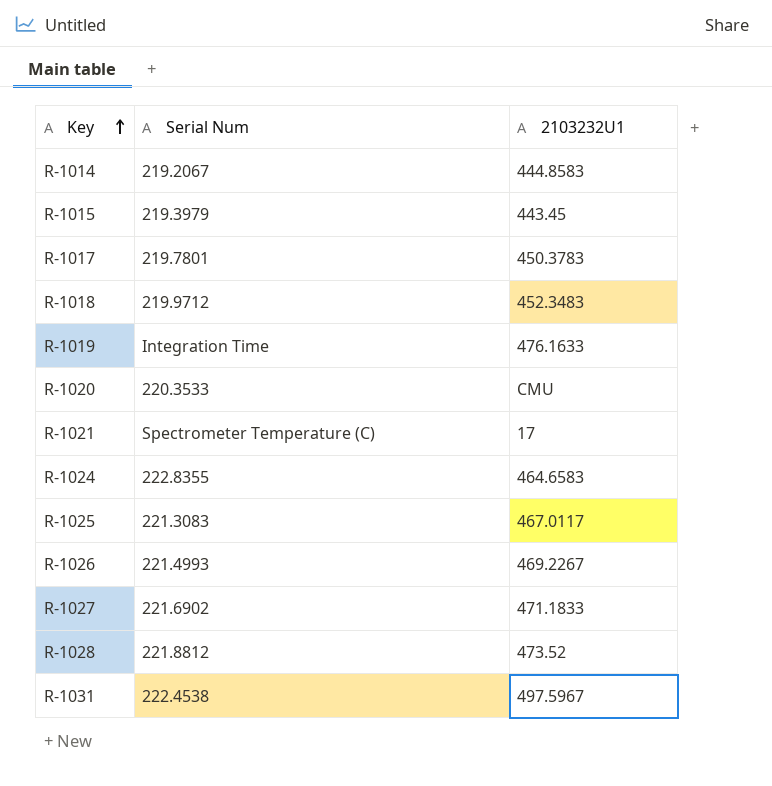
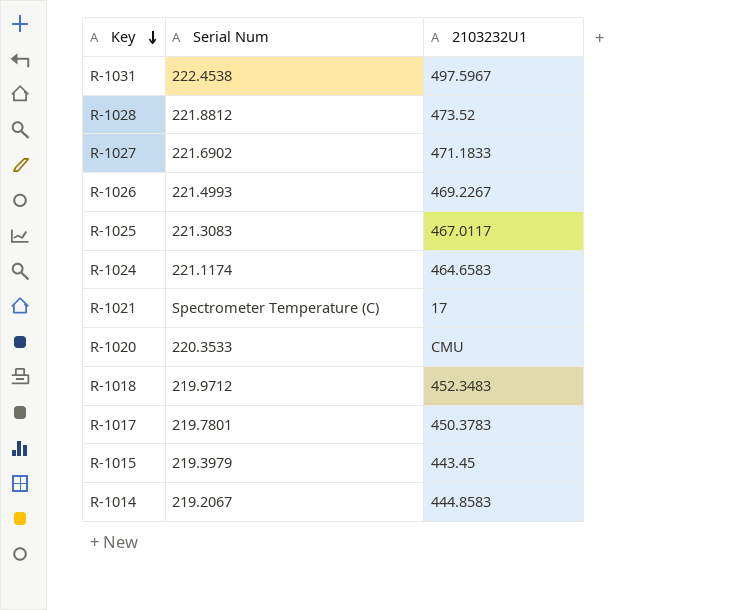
row order: Key ascending -> Key descending
row R-1019: Integration Time | 476.1633 -> none
R-1024 | Serial Num: 222.8355 -> 221.1174

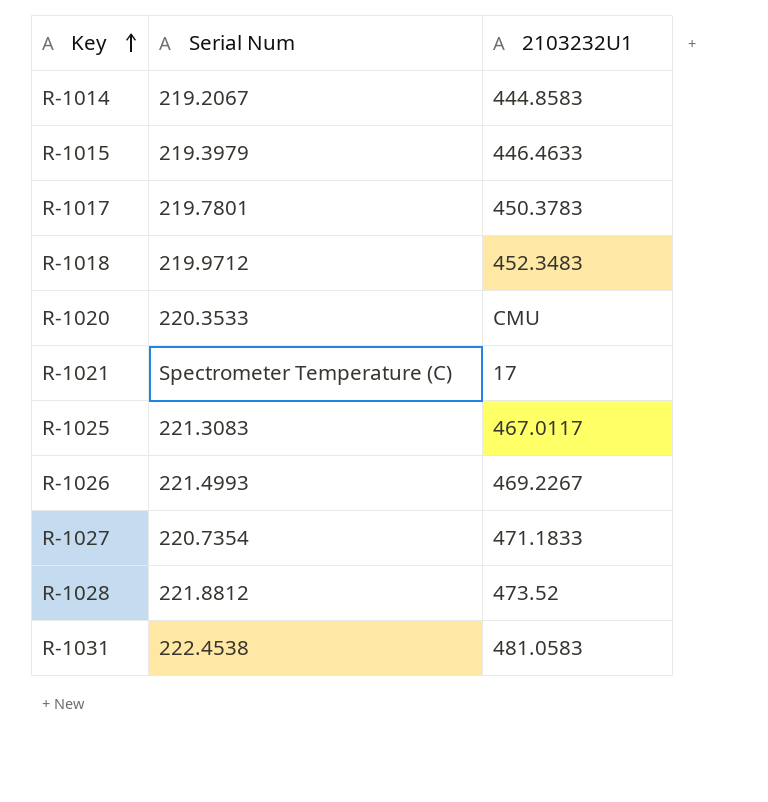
row order: Key descending -> Key ascending
row R-1024: 221.1174 | 464.6583 -> none
R-1015 | 2103232U1: 443.45 -> 446.4633
R-1027 | Serial Num: 221.6902 -> 220.7354
R-1031 | 2103232U1: 497.5967 -> 481.0583

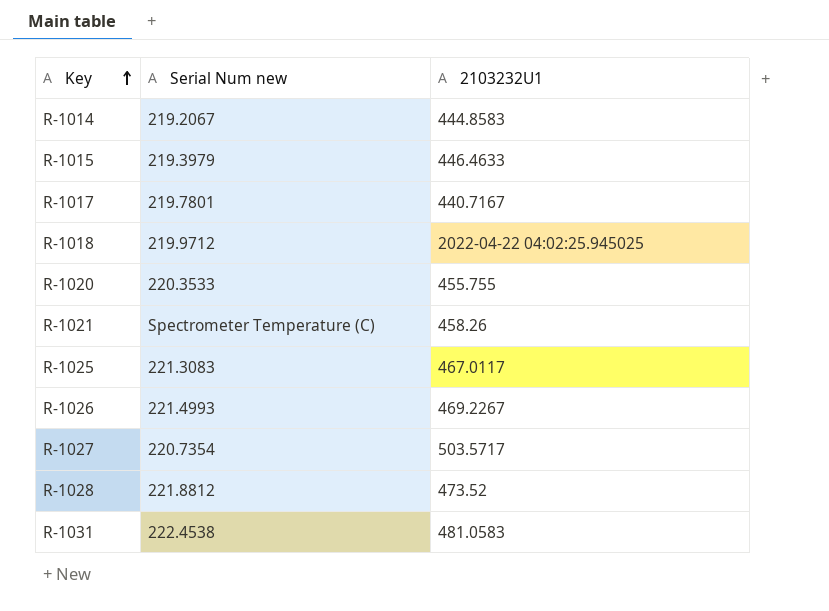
column name: Serial Num -> Serial Num new
R-1017 | 2103232U1: 450.3783 -> 440.7167
R-1018 | 2103232U1: 452.3483 -> 2022-04-22 04:02:25.945025
R-1020 | 2103232U1: CMU -> 455.755
R-1021 | 2103232U1: 17 -> 458.26
R-1027 | 2103232U1: 471.1833 -> 503.5717

